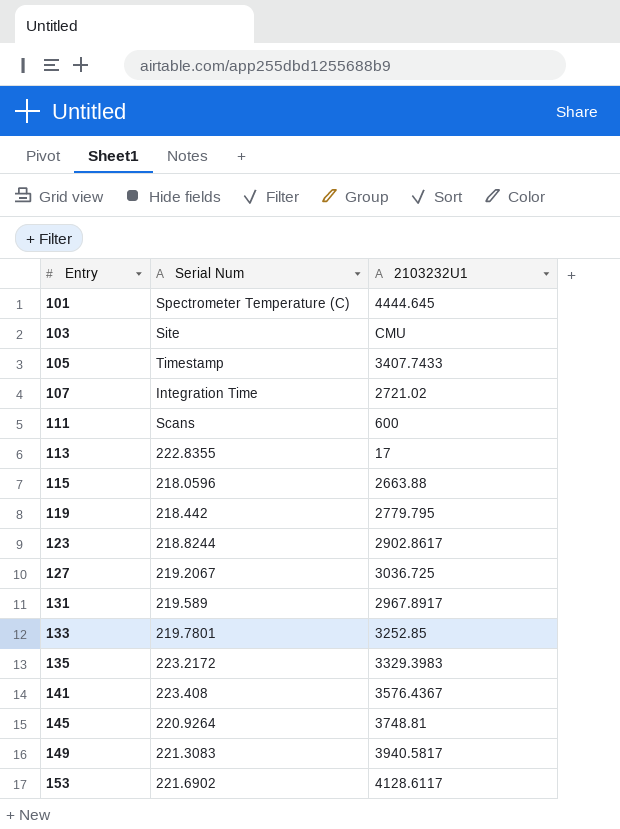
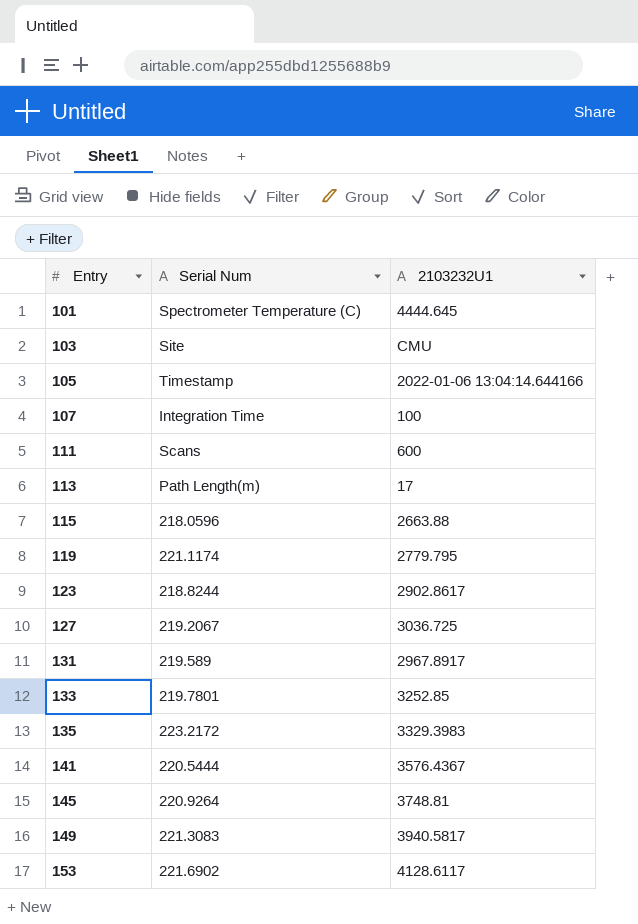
105 | 2103232U1: 3407.7433 -> 2022-01-06 13:04:14.644166
107 | 2103232U1: 2721.02 -> 100
113 | Serial Num: 222.8355 -> Path Length(m)
119 | Serial Num: 218.442 -> 221.1174
141 | Serial Num: 223.408 -> 220.5444

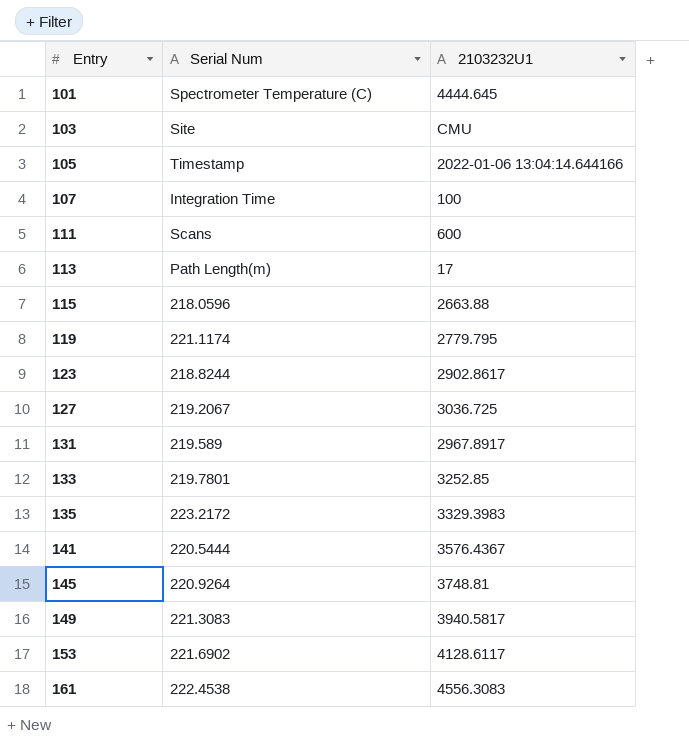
row 161: none -> 222.4538 | 4556.3083

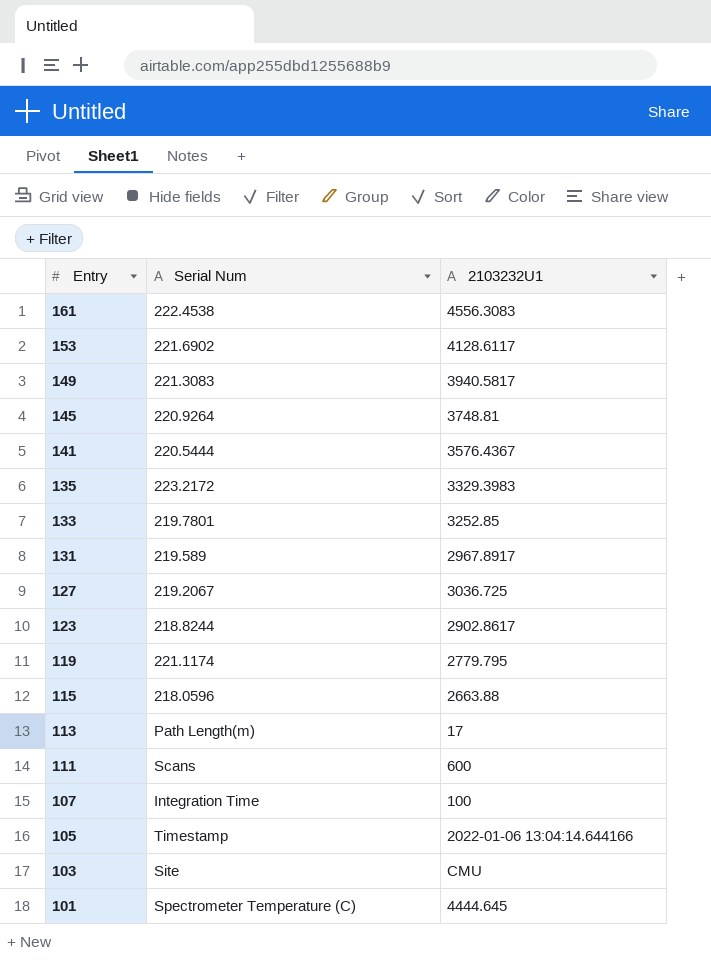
row order: Entry ascending -> Entry descending

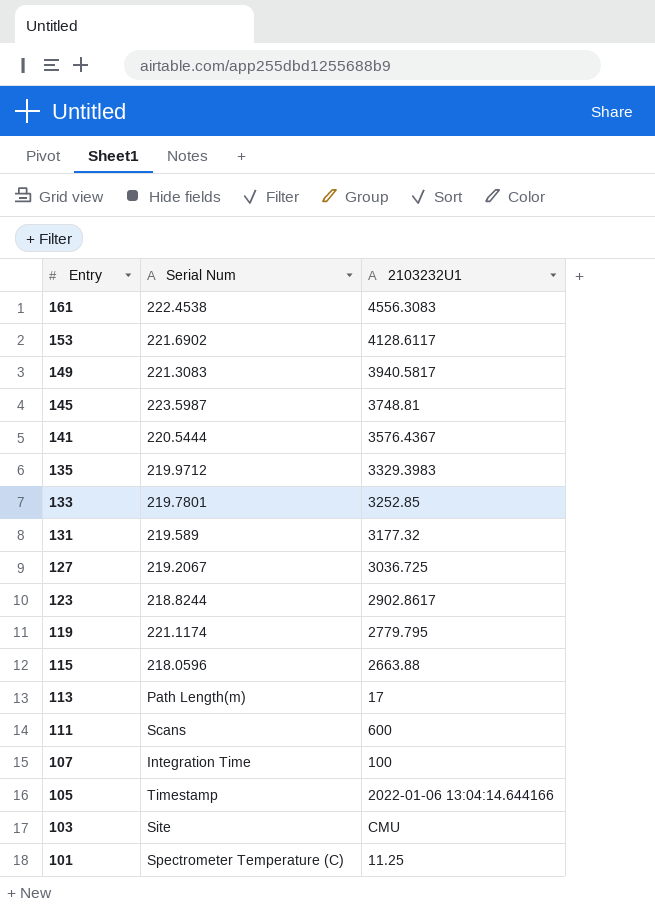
145 | Serial Num: 220.9264 -> 223.5987
135 | Serial Num: 223.2172 -> 219.9712
131 | 2103232U1: 2967.8917 -> 3177.32
101 | 2103232U1: 4444.645 -> 11.25

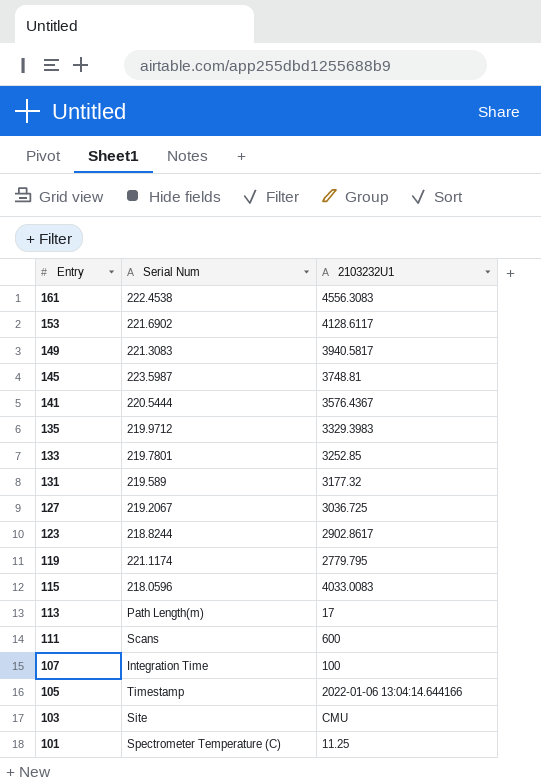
115 | 2103232U1: 2663.88 -> 4033.0083

